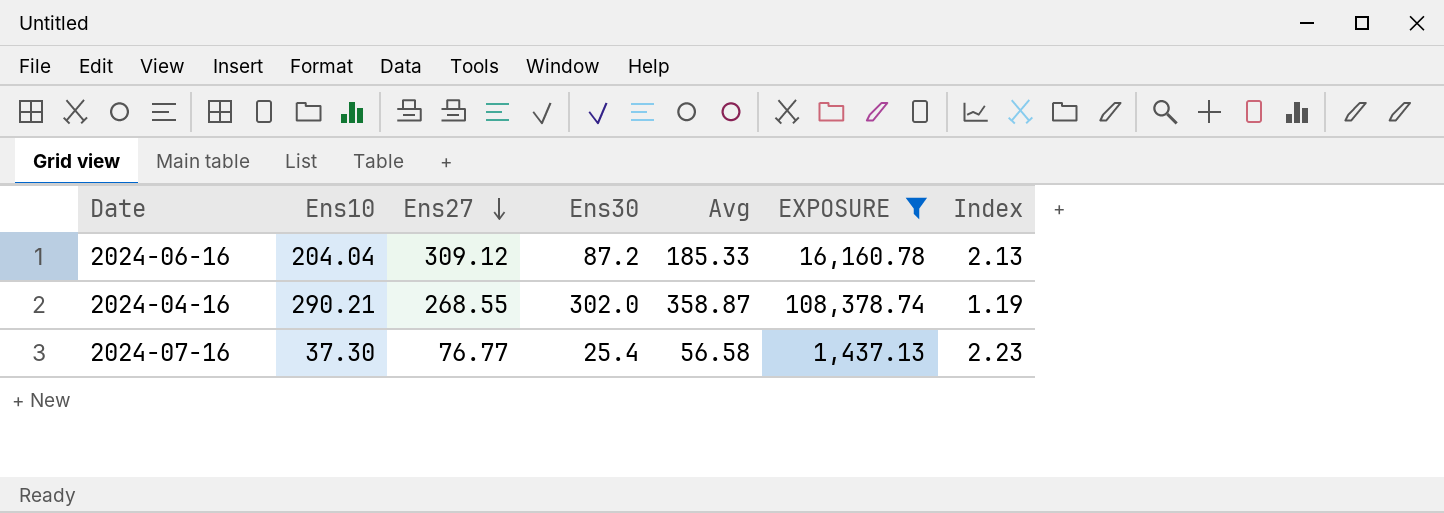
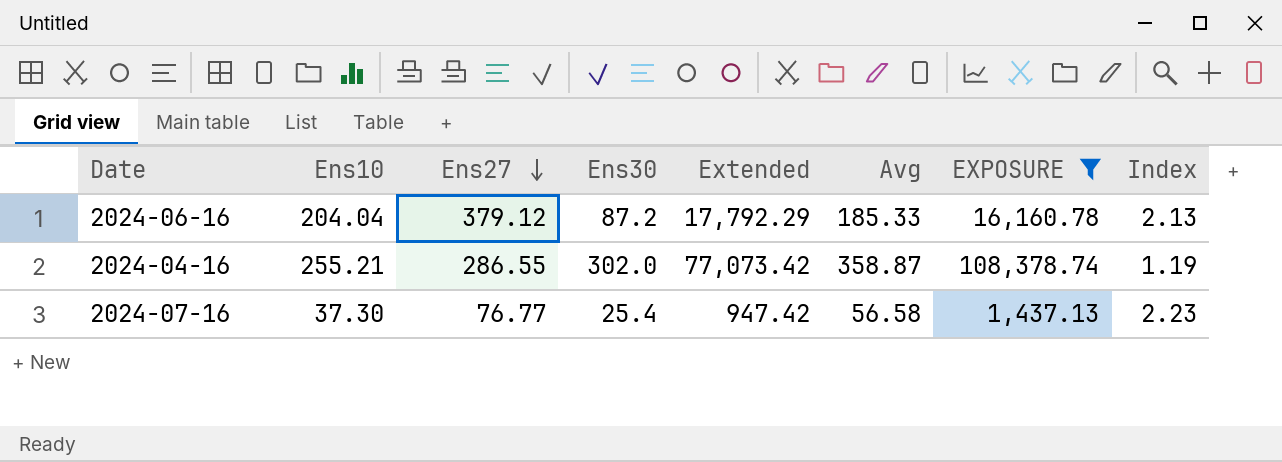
column Extended | formula: none -> [Ens10] * [Ens30]
2024-06-16 | Ens27: 309.12 -> 379.12
2024-04-16 | Ens10: 290.21 -> 255.21
2024-04-16 | Ens27: 268.55 -> 286.55

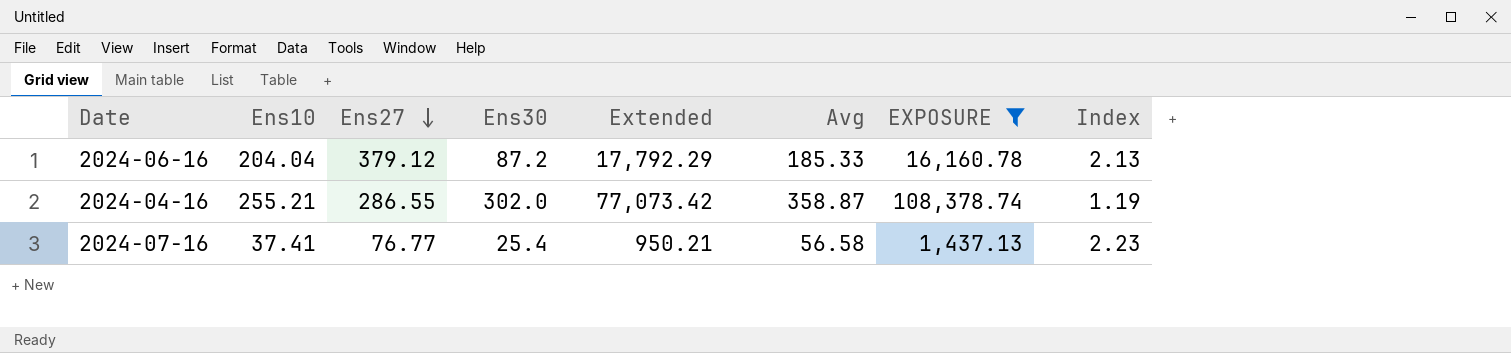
2024-07-16 | Ens10: 37.30 -> 37.41
2024-07-16 | Extended: 947.42 -> 950.21

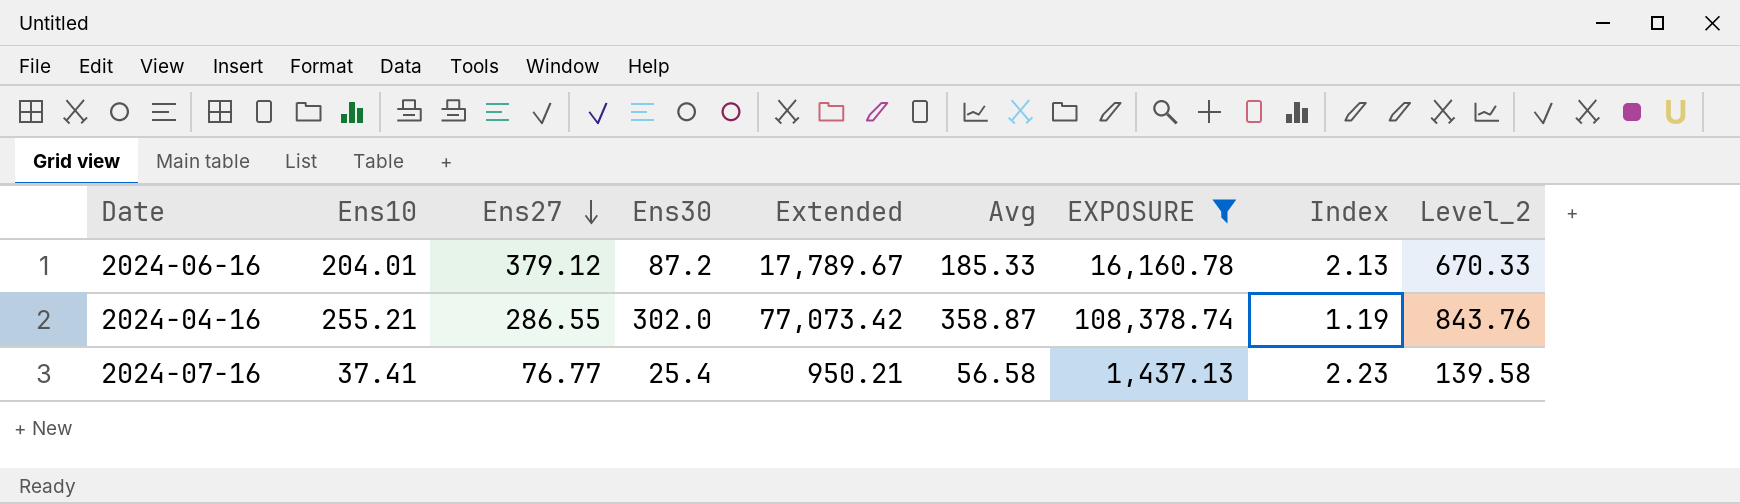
column Level_2 | formula: none -> [Ens10] + [Ens27] + [Ens30]
2024-06-16 | Ens10: 204.04 -> 204.01
2024-06-16 | Extended: 17,792.29 -> 17,789.67

